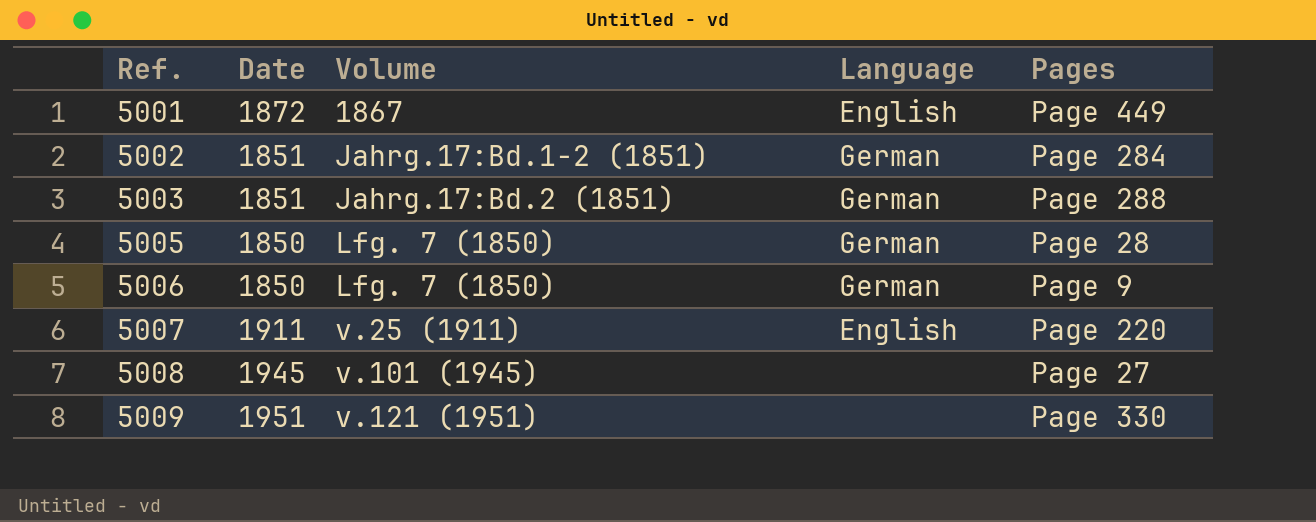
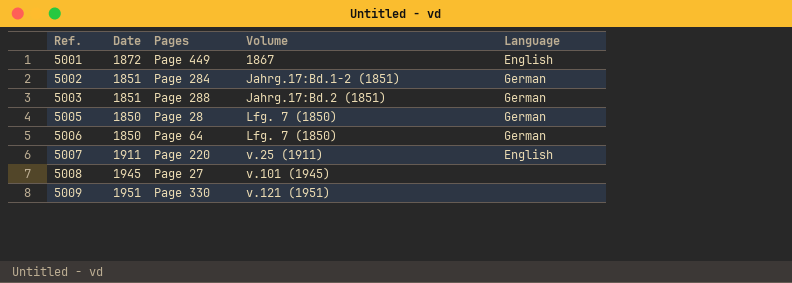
column Pages | position: 5 -> 3
5006 | Pages: Page 9 -> Page 64

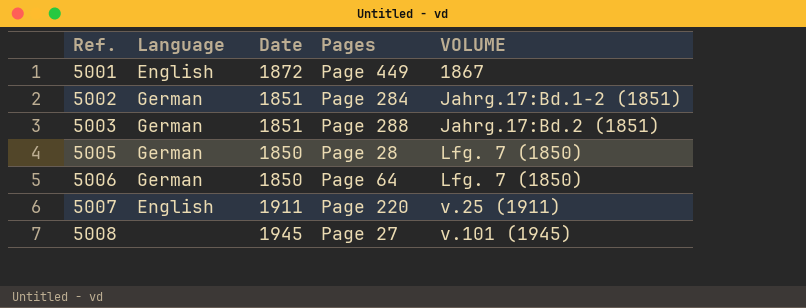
column Language | position: 5 -> 2
column name: Volume -> VOLUME
row 5009: 1951 | Page 330 | v.121 (1951) | none -> none

